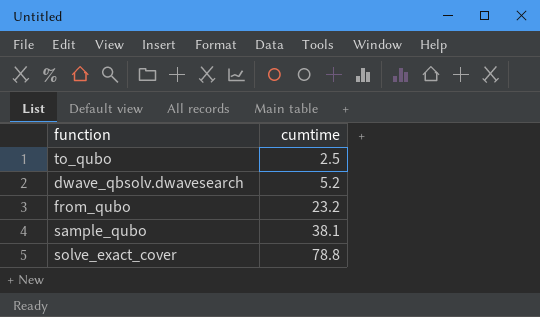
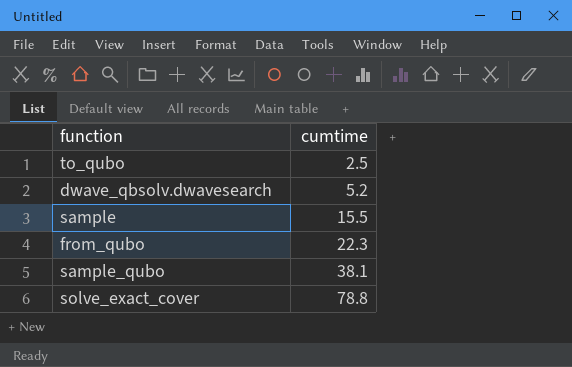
row sample: none -> 15.5
from_qubo | cumtime: 23.2 -> 22.3

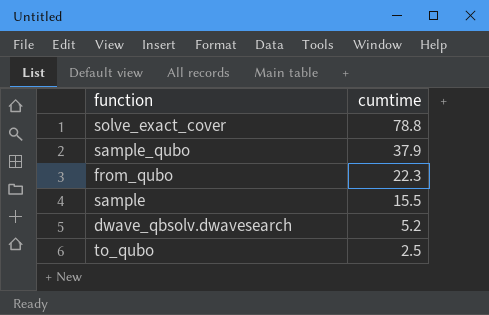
row order: cumtime ascending -> cumtime descending
sample_qubo | cumtime: 38.1 -> 37.9

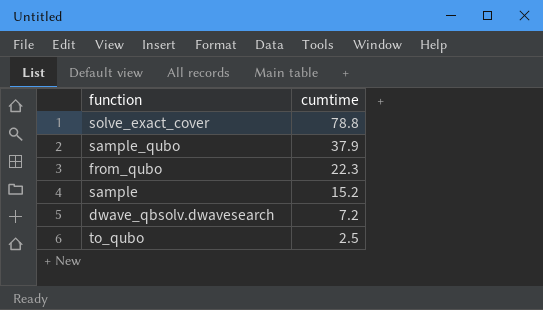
sample | cumtime: 15.5 -> 15.2
dwave_qbsolv.dwavesearch | cumtime: 5.2 -> 7.2

